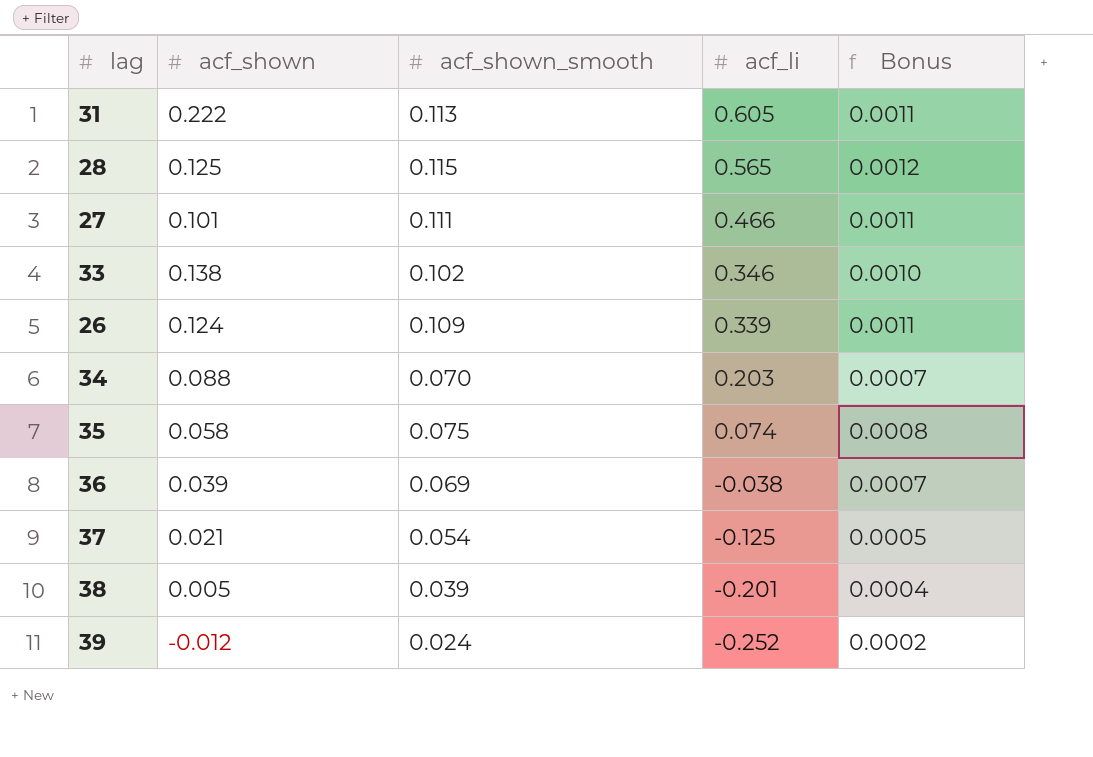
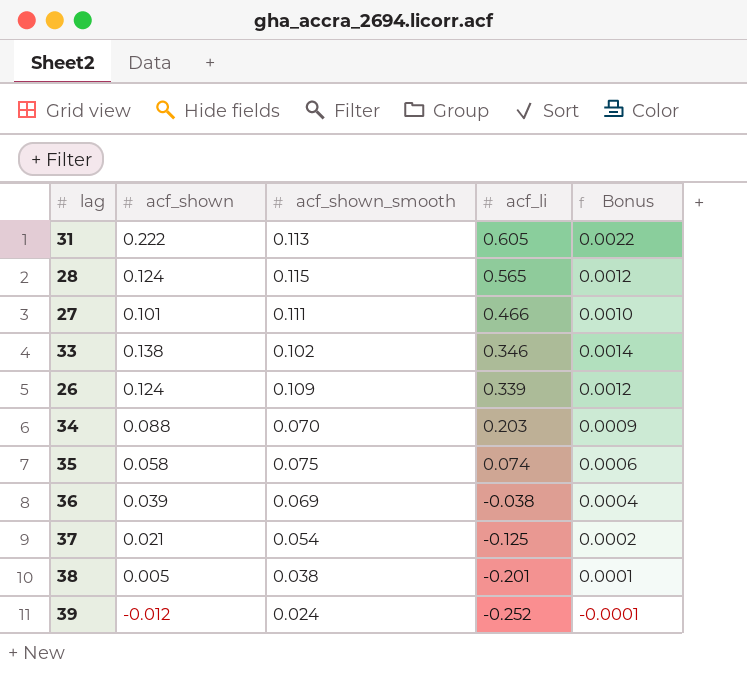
column Bonus | formula: [acf_shown_smooth] * 0.01 -> [acf_shown] * 0.01
28 | acf_shown: 0.125 -> 0.124
38 | acf_shown_smooth: 0.039 -> 0.038

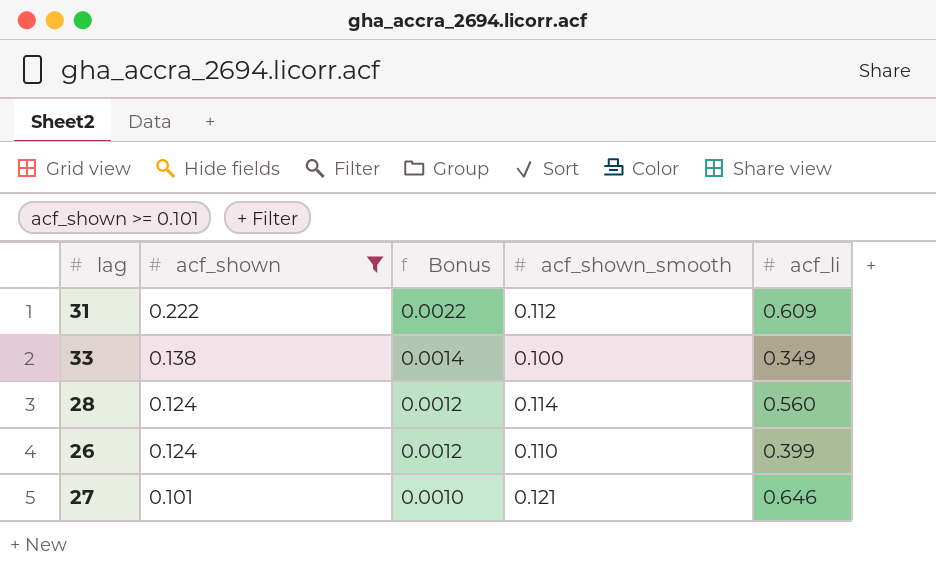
filter: none -> acf_shown >= 0.101
row order: acf_li descending -> acf_shown descending
column Bonus | position: 5 -> 3
31 | acf_shown_smooth: 0.113 -> 0.112
31 | acf_li: 0.605 -> 0.609
33 | acf_shown_smooth: 0.102 -> 0.100
33 | acf_li: 0.346 -> 0.349
28 | acf_shown_smooth: 0.115 -> 0.114
28 | acf_li: 0.565 -> 0.560
26 | acf_shown_smooth: 0.109 -> 0.110
26 | acf_li: 0.339 -> 0.399
27 | acf_shown_smooth: 0.111 -> 0.121
27 | acf_li: 0.466 -> 0.646

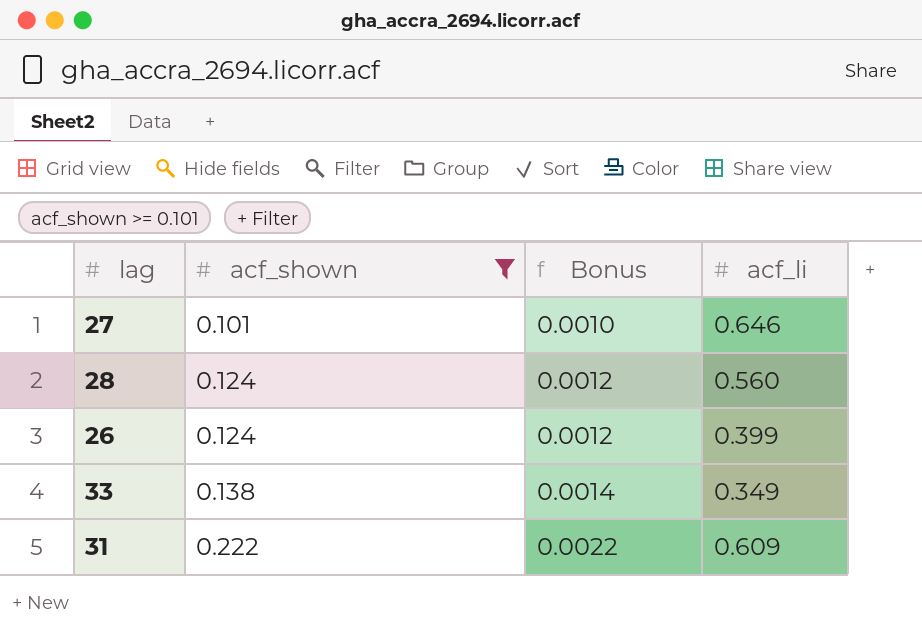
row order: acf_shown descending -> acf_shown ascending
column acf_shown_smooth | position: 4 -> none

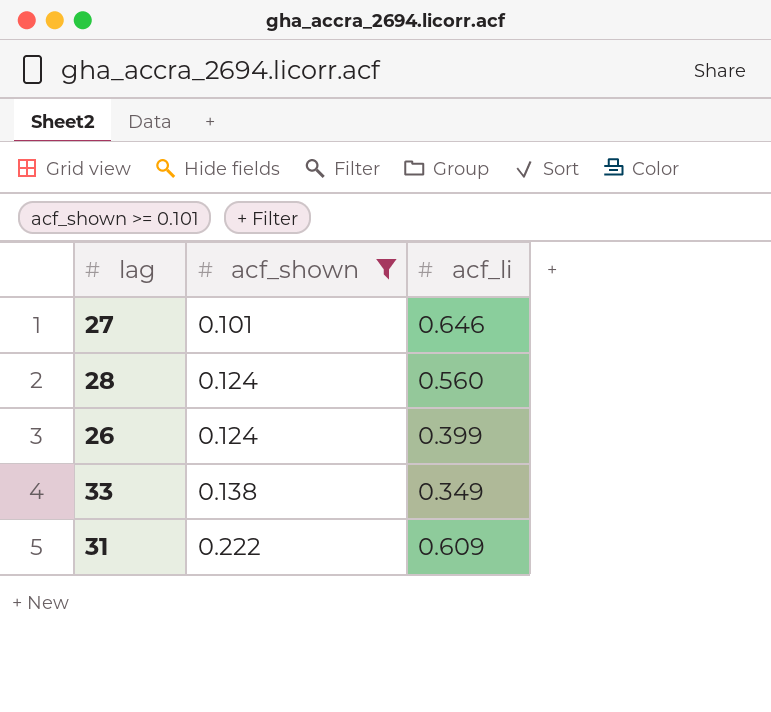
column Bonus | formula: [acf_shown] * 0.01 -> none

